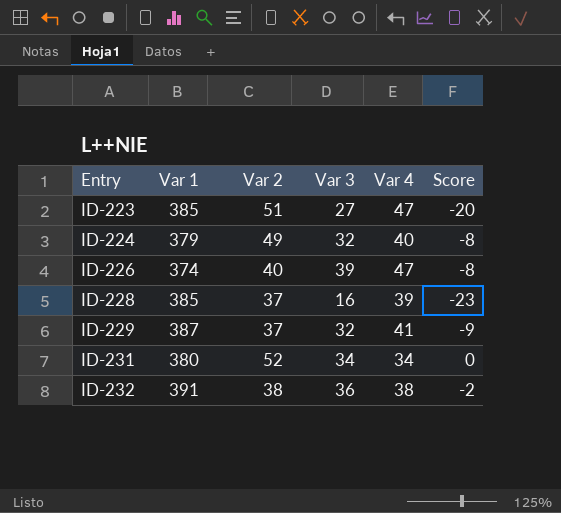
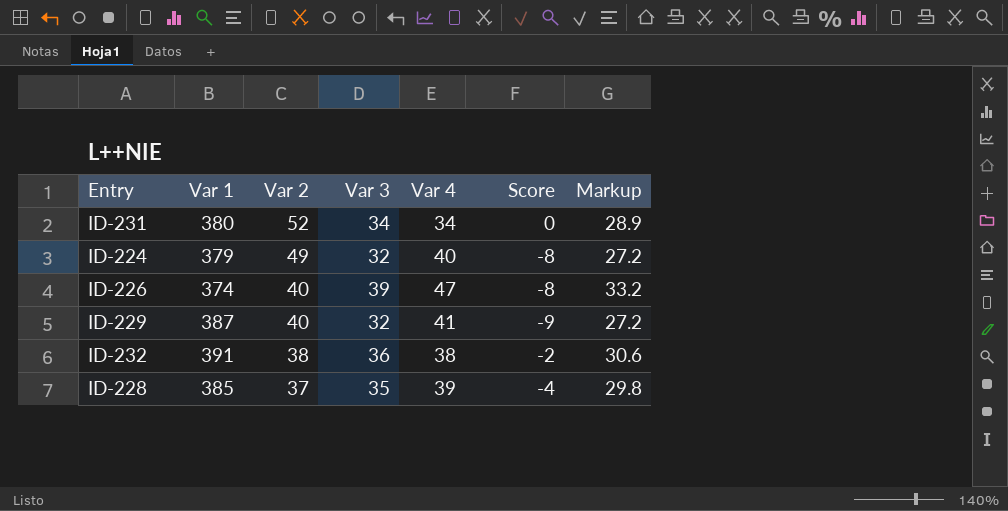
row order: Entry ascending -> Var 2 descending
column Markup | formula: none -> [Var 3] * 0.85
row ID-223: 385 | 51 | 27 | 47 | -20 -> none
ID-229 | Var 2: 37 -> 40
ID-228 | Var 3: 16 -> 35
ID-228 | Score: -23 -> -4

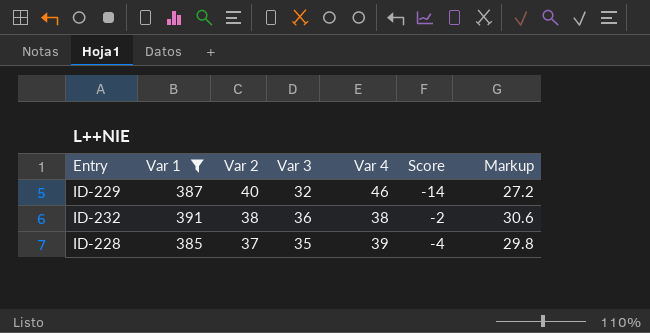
filter: none -> Var 1 >= 385
ID-229 | Var 4: 41 -> 46
ID-229 | Score: -9 -> -14

